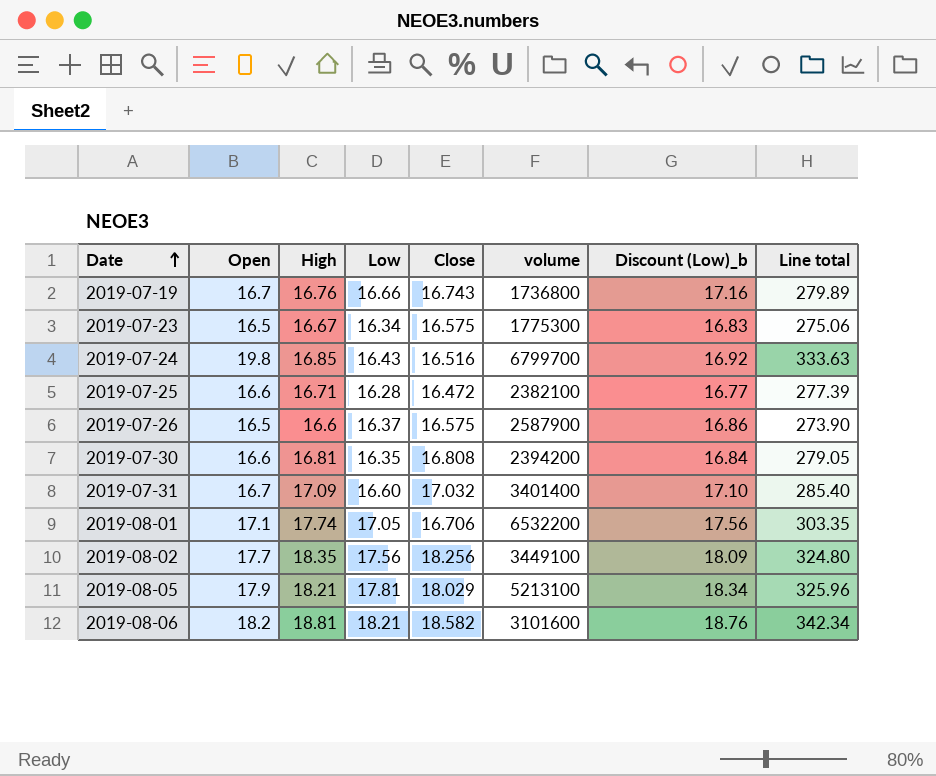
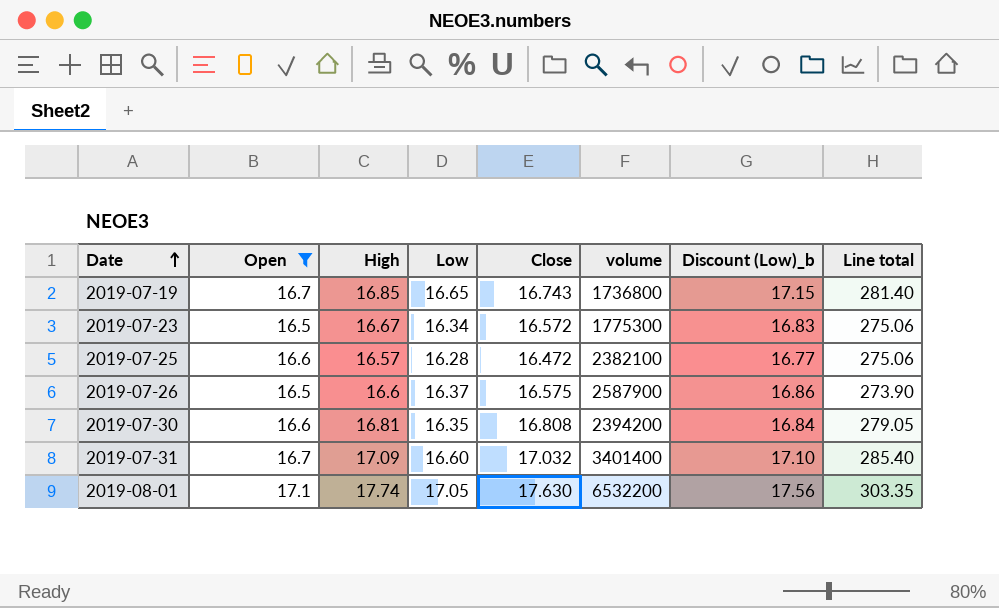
filter: none -> Open <= 17.1
2019-07-19 | High: 16.76 -> 16.85
2019-07-19 | Low: 16.66 -> 16.65
2019-07-19 | Discount (Low)_b: 17.16 -> 17.15
2019-07-19 | Line total: 279.89 -> 281.40
2019-07-23 | Close: 16.575 -> 16.572
2019-07-25 | High: 16.71 -> 16.57
2019-07-25 | Line total: 277.39 -> 275.06
2019-08-01 | Close: 16.706 -> 17.630

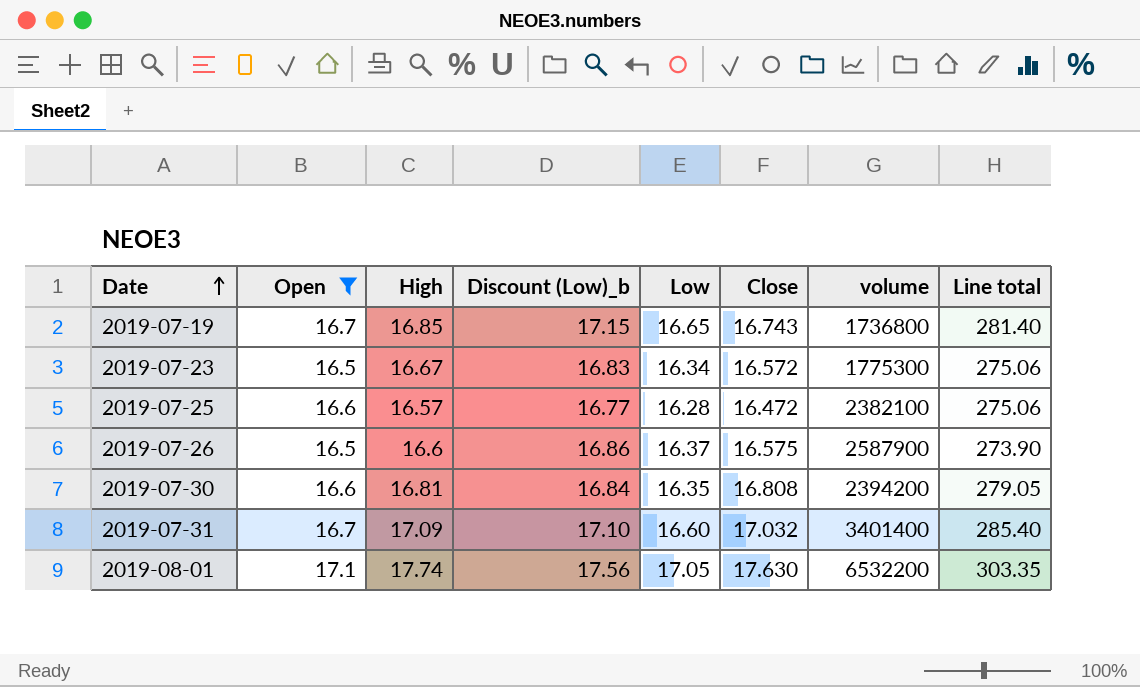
column Discount (Low)_b | position: 7 -> 4

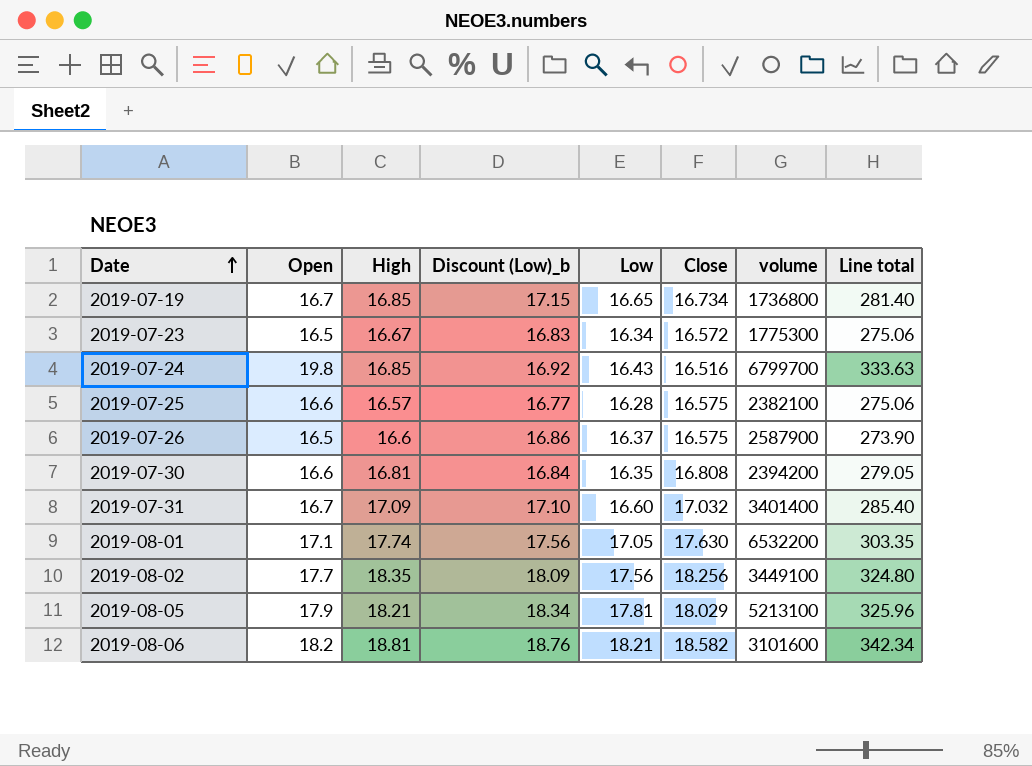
filter: Open <= 17.1 -> none
2019-07-19 | Close: 16.743 -> 16.734
2019-07-25 | Close: 16.472 -> 16.575

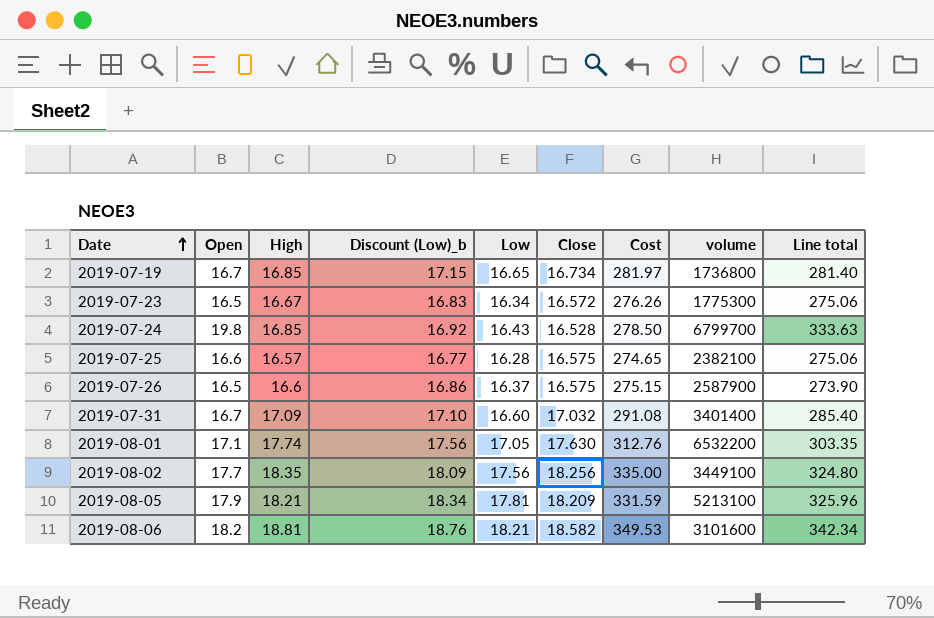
column Cost | formula: none -> [High] * [Close]
row 2019-07-30: 16.6 | 16.81 | 16.84 | 16.35 | 16.808 | 2394200 | 279.05 -> none
2019-07-24 | Close: 16.516 -> 16.528
2019-08-05 | Close: 18.029 -> 18.209

